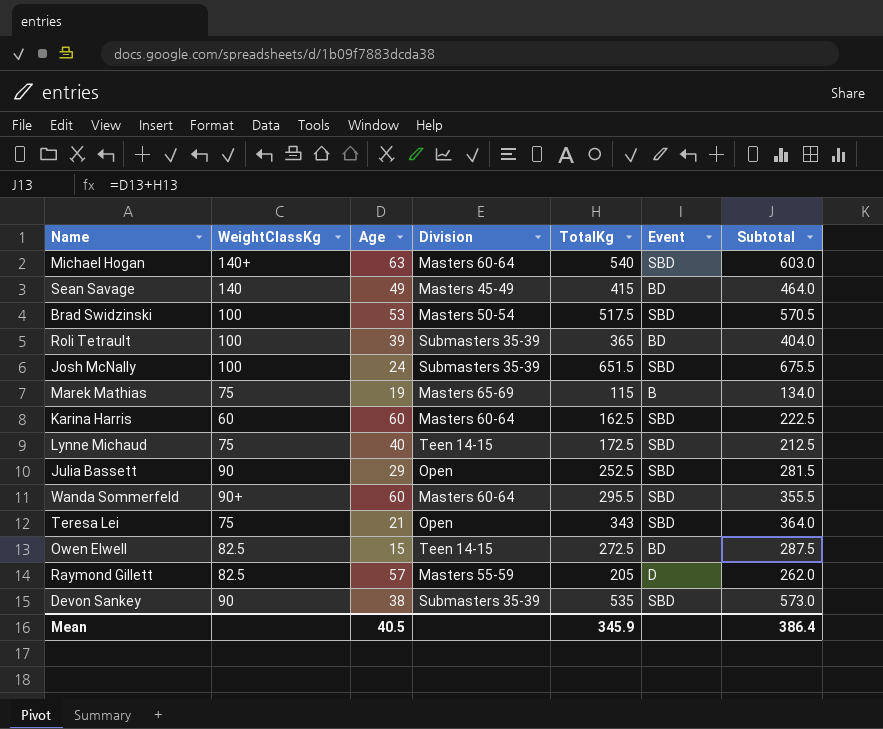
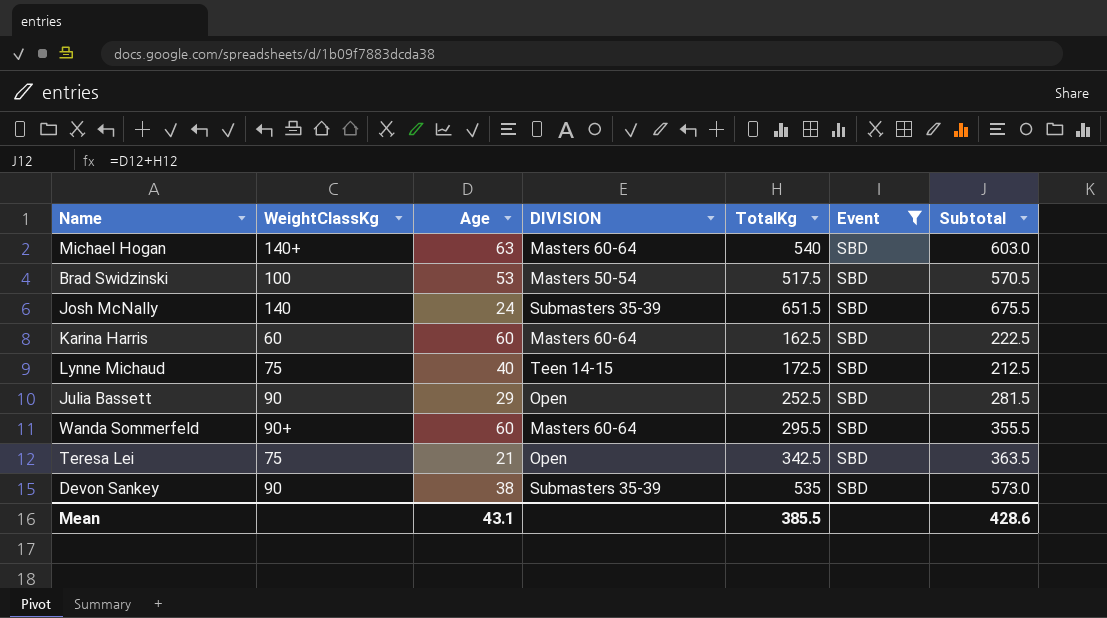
filter: none -> Event = SBD
column name: Division -> DIVISION
Josh McNally | WeightClassKg: 100 -> 140
Teresa Lei | TotalKg: 343 -> 342.5
Teresa Lei | Subtotal: 364.0 -> 363.5
Mean | Age: 40.5 -> 43.1
Mean | TotalKg: 345.9 -> 385.5
Mean | Subtotal: 386.4 -> 428.6

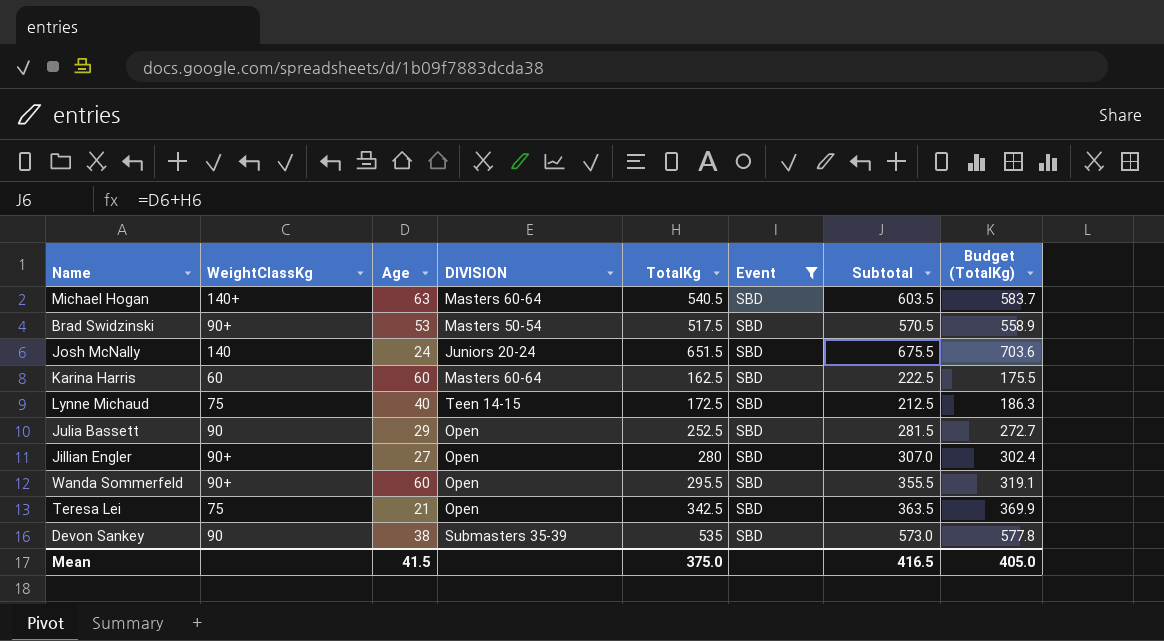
column Budget (TotalKg) | formula: none -> [TotalKg] * 1.08
Michael Hogan | TotalKg: 540 -> 540.5
Michael Hogan | Subtotal: 603.0 -> 603.5
Brad Swidzinski | WeightClassKg: 100 -> 90+
Josh McNally | DIVISION: Submasters 35-39 -> Juniors 20-24
row Jillian Engler: none -> 90+ | 27 | Open | 280 | SBD | 307.0 | 302.4
Wanda Sommerfeld | DIVISION: Masters 60-64 -> Open
Mean | Age: 43.1 -> 41.5
Mean | TotalKg: 385.5 -> 375.0
Mean | Subtotal: 428.6 -> 416.5

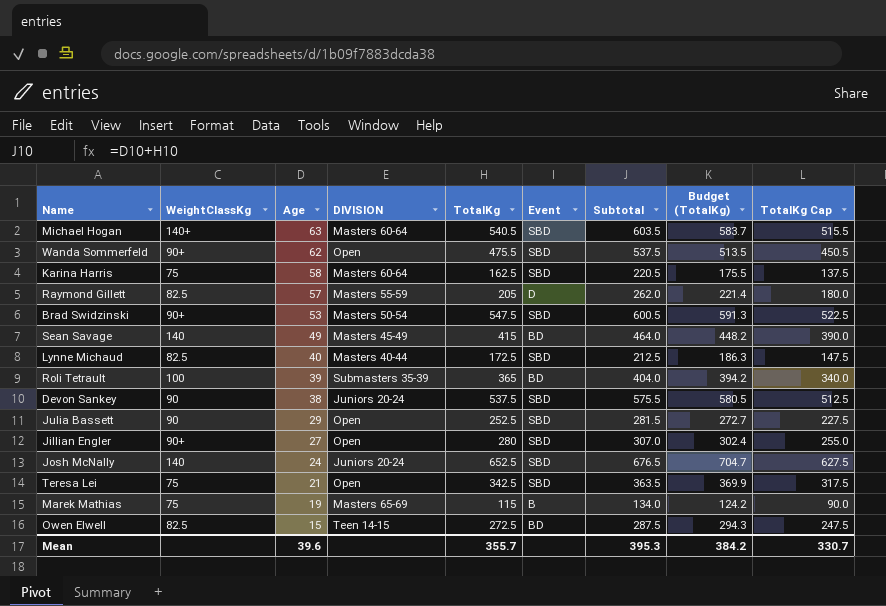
filter: Event = SBD -> none
row order: none -> Age descending
column TotalKg Cap | formula: none -> [TotalKg] - 25
Wanda Sommerfeld | Age: 60 -> 62
Wanda Sommerfeld | TotalKg: 295.5 -> 475.5
Wanda Sommerfeld | Subtotal: 355.5 -> 537.5
Wanda Sommerfeld | Budget (TotalKg): 319.1 -> 513.5
Karina Harris | WeightClassKg: 60 -> 75
Karina Harris | Age: 60 -> 58
Karina Harris | Subtotal: 222.5 -> 220.5
Brad Swidzinski | TotalKg: 517.5 -> 547.5
Brad Swidzinski | Subtotal: 570.5 -> 600.5
Brad Swidzinski | Budget (TotalKg): 558.9 -> 591.3
Lynne Michaud | WeightClassKg: 75 -> 82.5
Lynne Michaud | DIVISION: Teen 14-15 -> Masters 40-44
Devon Sankey | DIVISION: Submasters 35-39 -> Juniors 20-24
Devon Sankey | TotalKg: 535 -> 537.5
Devon Sankey | Subtotal: 573.0 -> 575.5
Devon Sankey | Budget (TotalKg): 577.8 -> 580.5
Josh McNally | TotalKg: 651.5 -> 652.5
Josh McNally | Subtotal: 675.5 -> 676.5
Josh McNally | Budget (TotalKg): 703.6 -> 704.7
Mean | Age: 41.5 -> 39.6
Mean | TotalKg: 375.0 -> 355.7
Mean | Subtotal: 416.5 -> 395.3
Mean | Budget (TotalKg): 405.0 -> 384.2

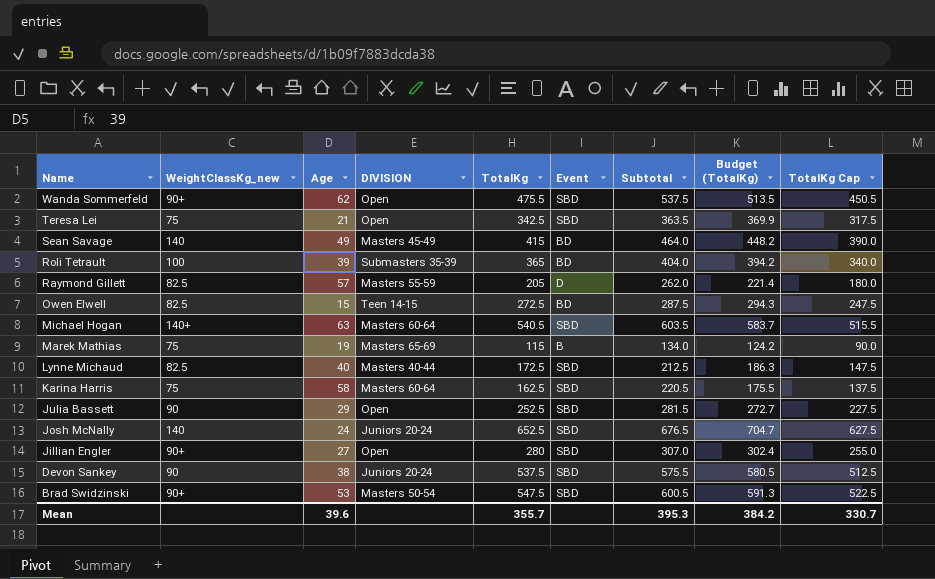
row order: Age descending -> Name descending
column name: WeightClassKg -> WeightClassKg_new

